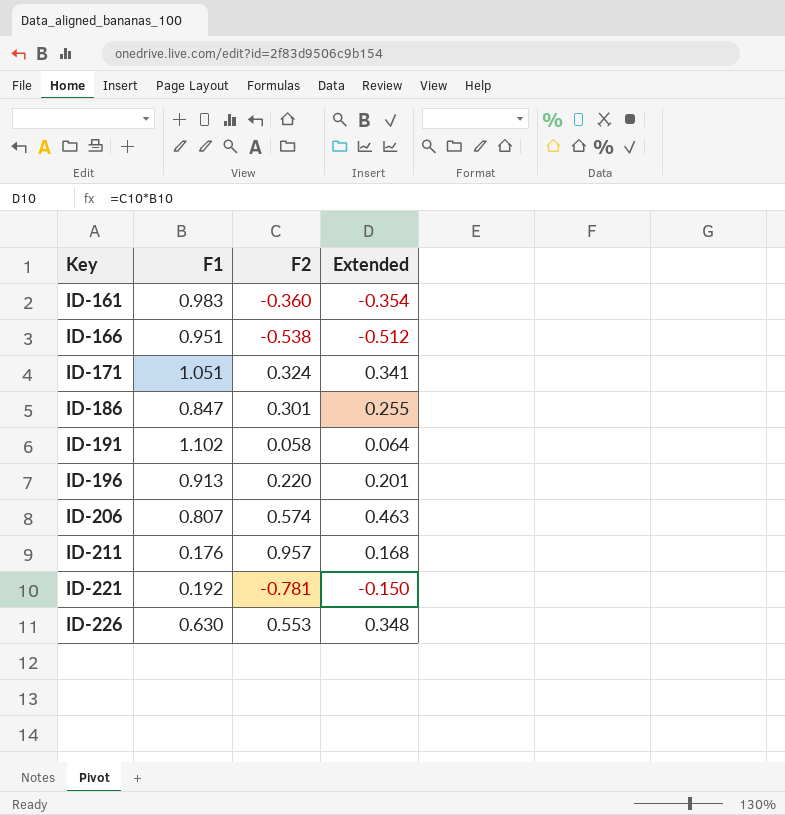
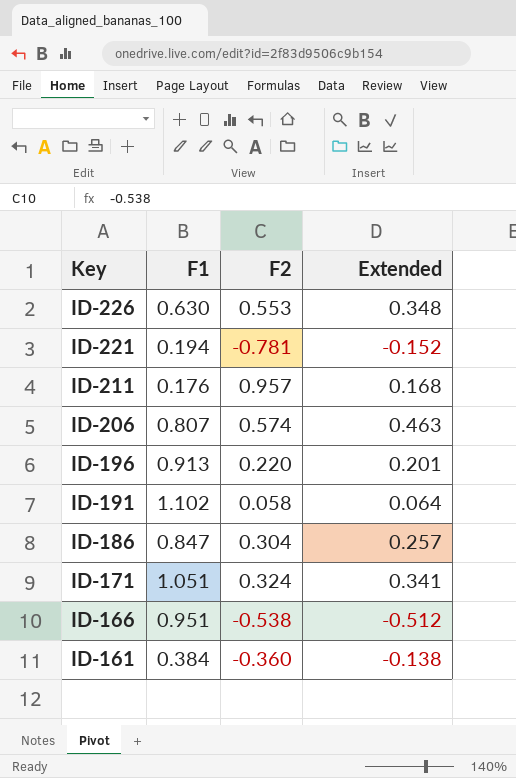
row order: Key ascending -> Key descending
ID-221 | F1: 0.192 -> 0.194
ID-221 | Extended: -0.150 -> -0.152
ID-186 | F2: 0.301 -> 0.304
ID-186 | Extended: 0.255 -> 0.257
ID-161 | F1: 0.983 -> 0.384
ID-161 | Extended: -0.354 -> -0.138

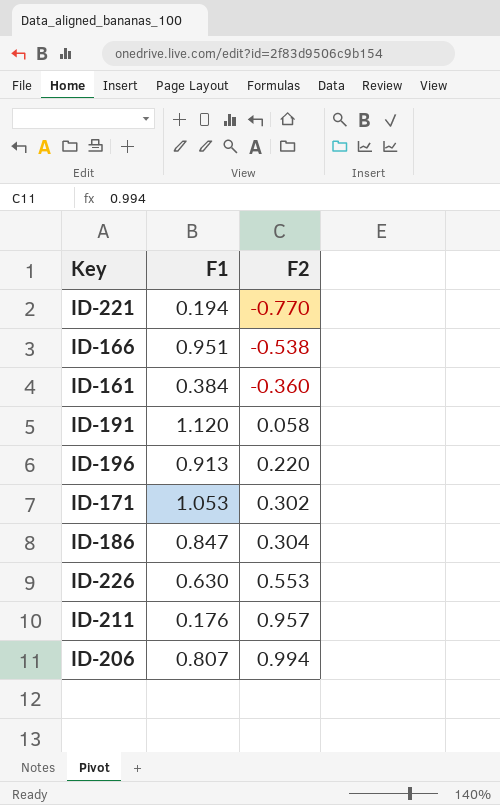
row order: Key descending -> F2 ascending
column Extended | formula: [F1] * [F2] -> none
ID-221 | F2: -0.781 -> -0.770
ID-191 | F1: 1.102 -> 1.120
ID-171 | F1: 1.051 -> 1.053
ID-171 | F2: 0.324 -> 0.302
ID-206 | F2: 0.574 -> 0.994

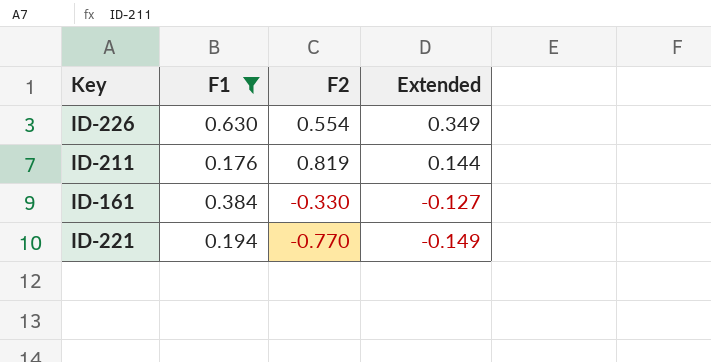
filter: none -> F1 <= 0.630
row order: F2 ascending -> Extended descending
column Extended | formula: none -> [F1] * [F2]
ID-226 | F2: 0.553 -> 0.554
ID-211 | F2: 0.957 -> 0.819
ID-161 | F2: -0.360 -> -0.330

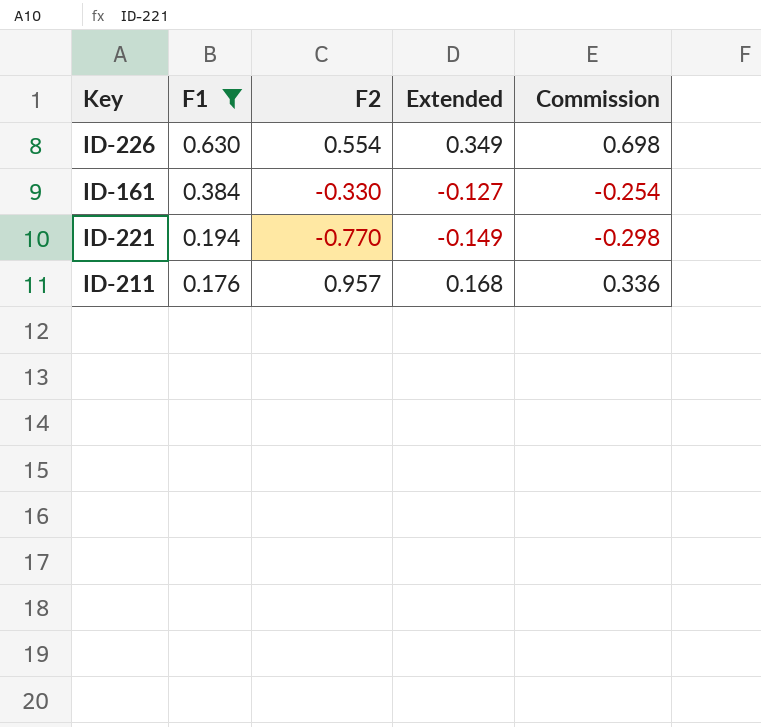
row order: Extended descending -> F1 descending
column Commission | formula: none -> [Extended] * 2
ID-211 | F2: 0.819 -> 0.957
ID-211 | Extended: 0.144 -> 0.168

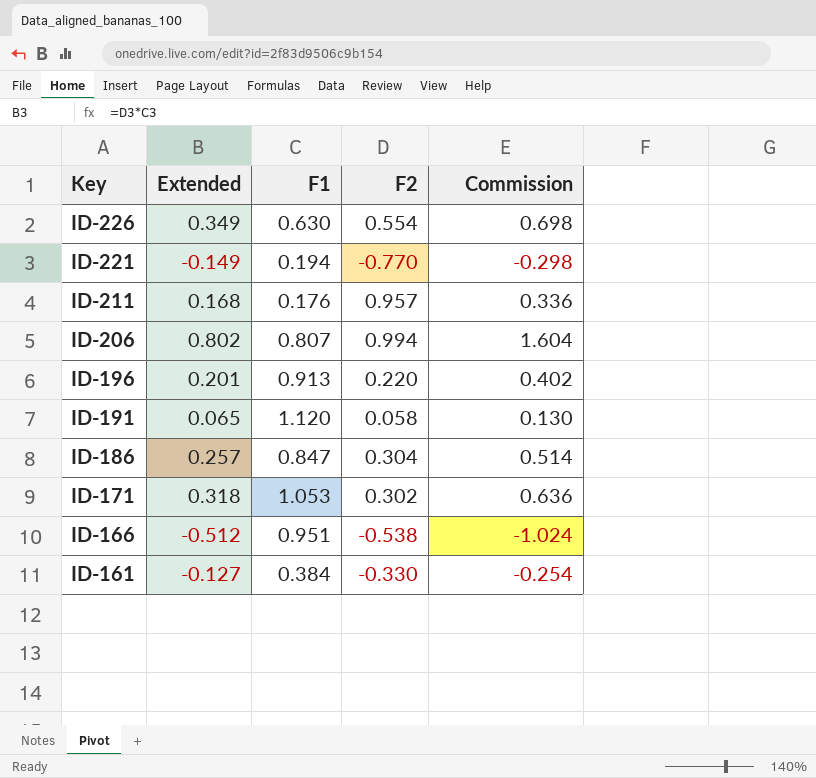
filter: F1 <= 0.630 -> none
row order: F1 descending -> Key descending
column Extended | position: 4 -> 2

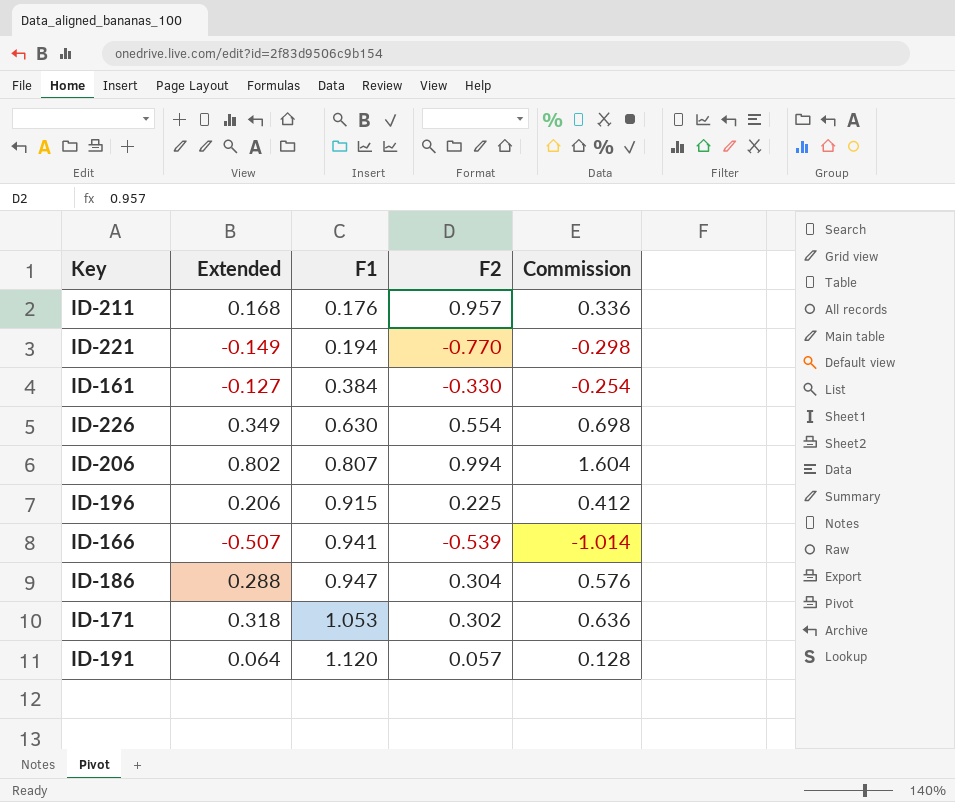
row order: Key descending -> F1 ascending
ID-196 | Extended: 0.201 -> 0.206
ID-196 | F1: 0.913 -> 0.915
ID-196 | F2: 0.220 -> 0.225
ID-196 | Commission: 0.402 -> 0.412
ID-166 | Extended: -0.512 -> -0.507
ID-166 | F1: 0.951 -> 0.941
ID-166 | F2: -0.538 -> -0.539
ID-166 | Commission: -1.024 -> -1.014
ID-186 | Extended: 0.257 -> 0.288
ID-186 | F1: 0.847 -> 0.947
ID-186 | Commission: 0.514 -> 0.576
ID-191 | Extended: 0.065 -> 0.064
ID-191 | F2: 0.058 -> 0.057
ID-191 | Commission: 0.130 -> 0.128

